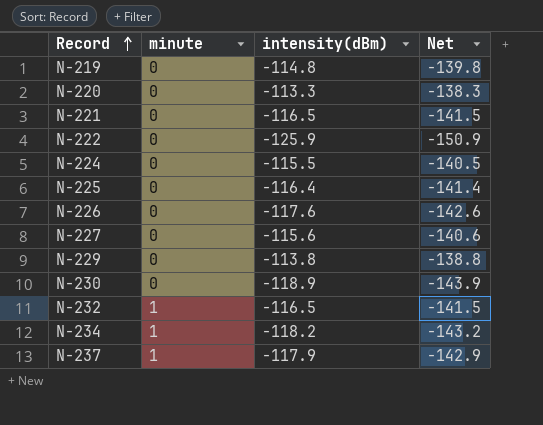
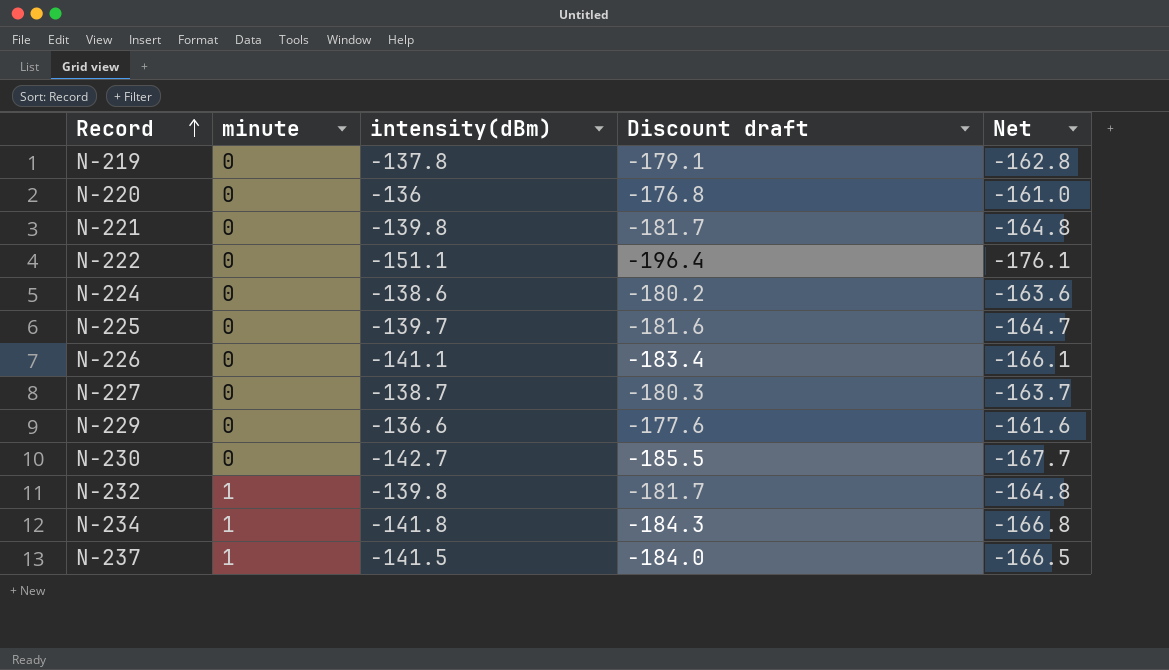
column Discount draft | formula: none -> [intensity(dBm)] * 1.3
N-219 | intensity(dBm): -114.8 -> -137.8
N-219 | Net: -139.8 -> -162.8
N-220 | intensity(dBm): -113.3 -> -136
N-220 | Net: -138.3 -> -161.0
N-221 | intensity(dBm): -116.5 -> -139.8
N-221 | Net: -141.5 -> -164.8
N-222 | intensity(dBm): -125.9 -> -151.1
N-222 | Net: -150.9 -> -176.1
N-224 | intensity(dBm): -115.5 -> -138.6
N-224 | Net: -140.5 -> -163.6
N-225 | intensity(dBm): -116.4 -> -139.7
N-225 | Net: -141.4 -> -164.7
N-226 | intensity(dBm): -117.6 -> -141.1
N-226 | Net: -142.6 -> -166.1
N-227 | intensity(dBm): -115.6 -> -138.7
N-227 | Net: -140.6 -> -163.7
N-229 | intensity(dBm): -113.8 -> -136.6
N-229 | Net: -138.8 -> -161.6
N-230 | intensity(dBm): -118.9 -> -142.7
N-230 | Net: -143.9 -> -167.7
N-232 | intensity(dBm): -116.5 -> -139.8
N-232 | Net: -141.5 -> -164.8
N-234 | intensity(dBm): -118.2 -> -141.8
N-234 | Net: -143.2 -> -166.8
N-237 | intensity(dBm): -117.9 -> -141.5
N-237 | Net: -142.9 -> -166.5

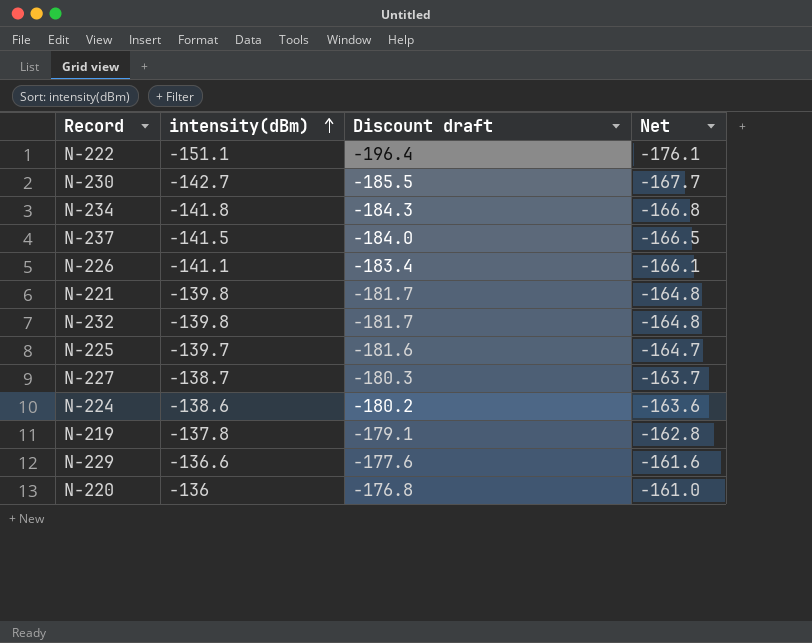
row order: Record ascending -> intensity(dBm) ascending
column minute | position: 2 -> none

